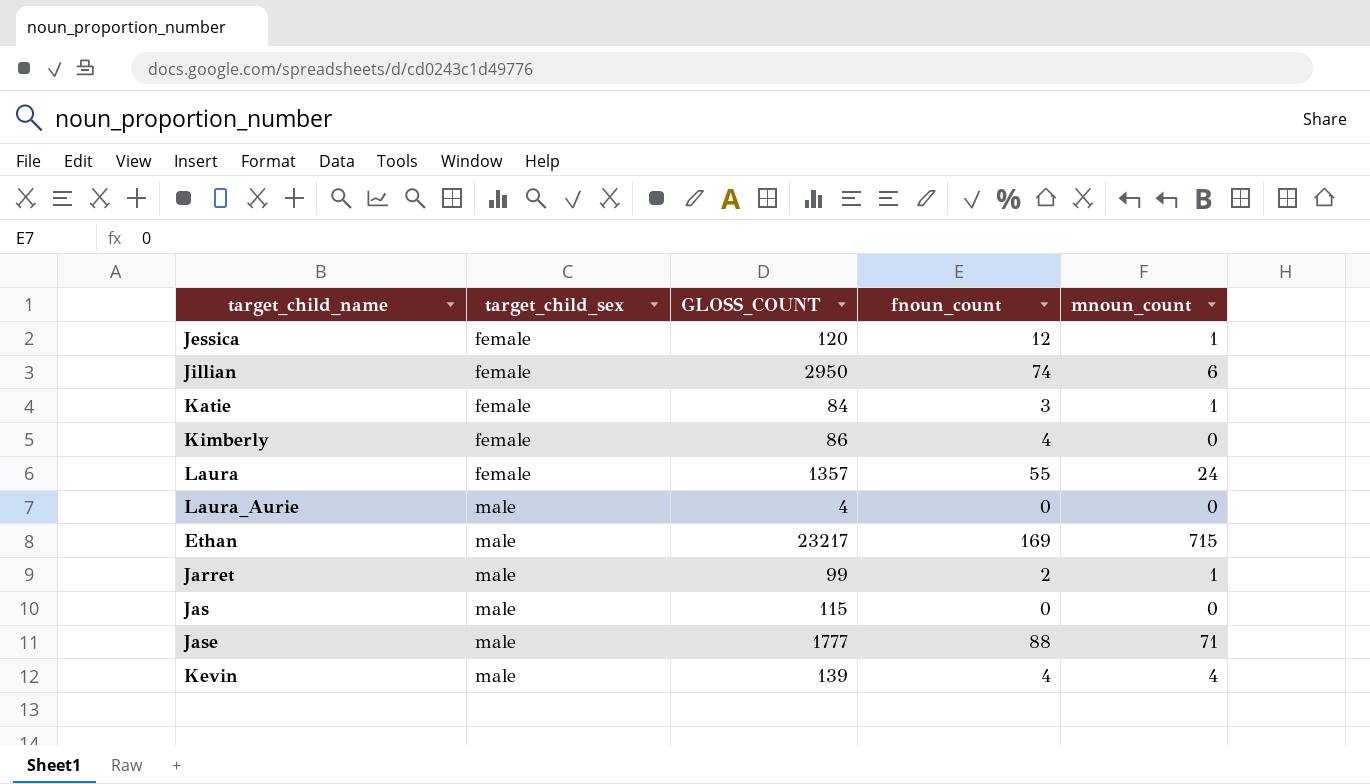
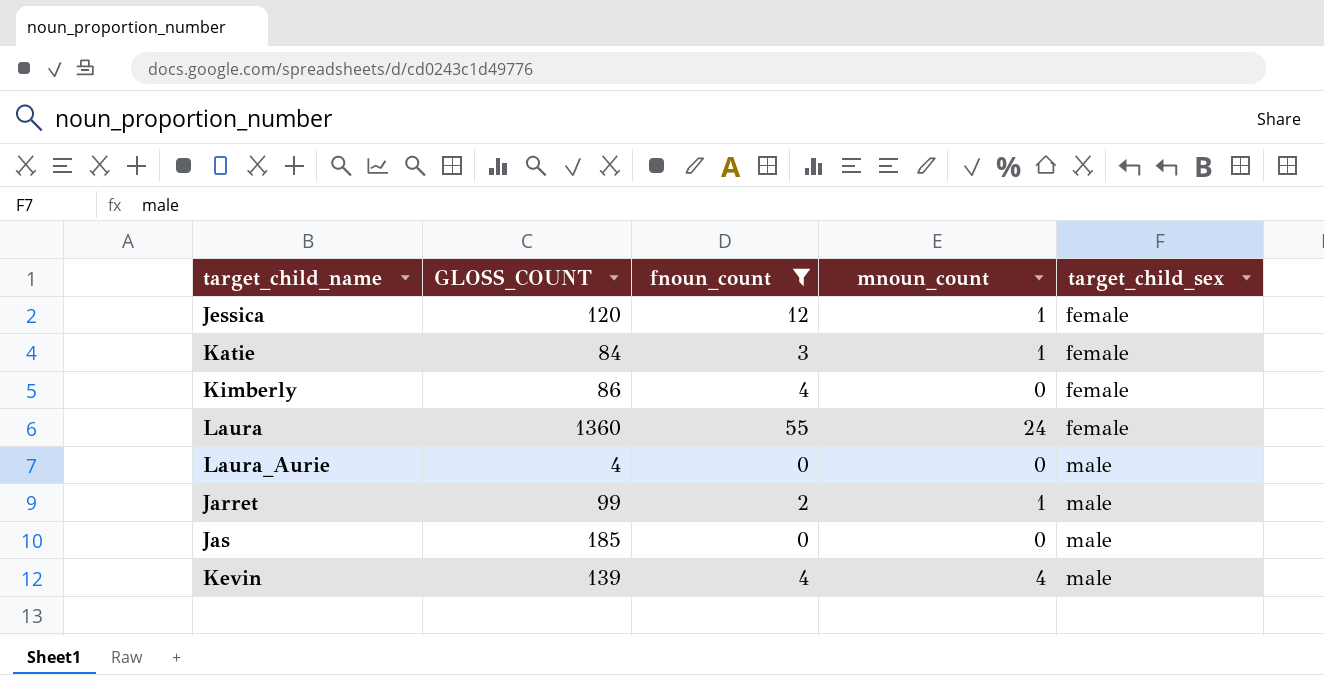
filter: none -> fnoun_count <= 55
column target_child_sex | position: 2 -> 5
Laura | GLOSS_COUNT: 1357 -> 1360
Jas | GLOSS_COUNT: 115 -> 185

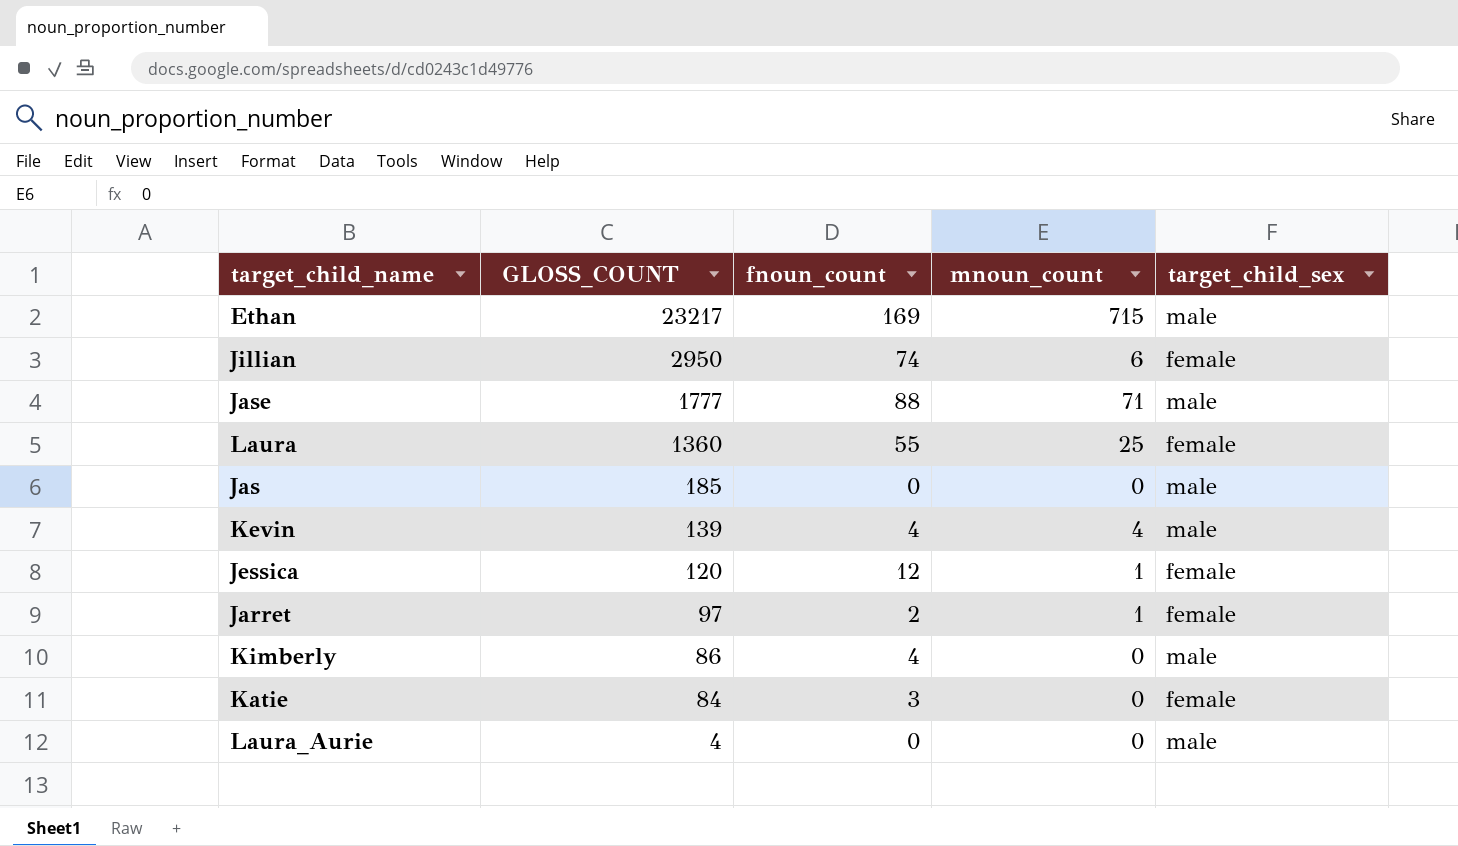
filter: fnoun_count <= 55 -> none
row order: target_child_sex ascending -> GLOSS_COUNT descending
Laura | mnoun_count: 24 -> 25
Jarret | GLOSS_COUNT: 99 -> 97
Jarret | target_child_sex: male -> female
Kimberly | target_child_sex: female -> male
Katie | mnoun_count: 1 -> 0

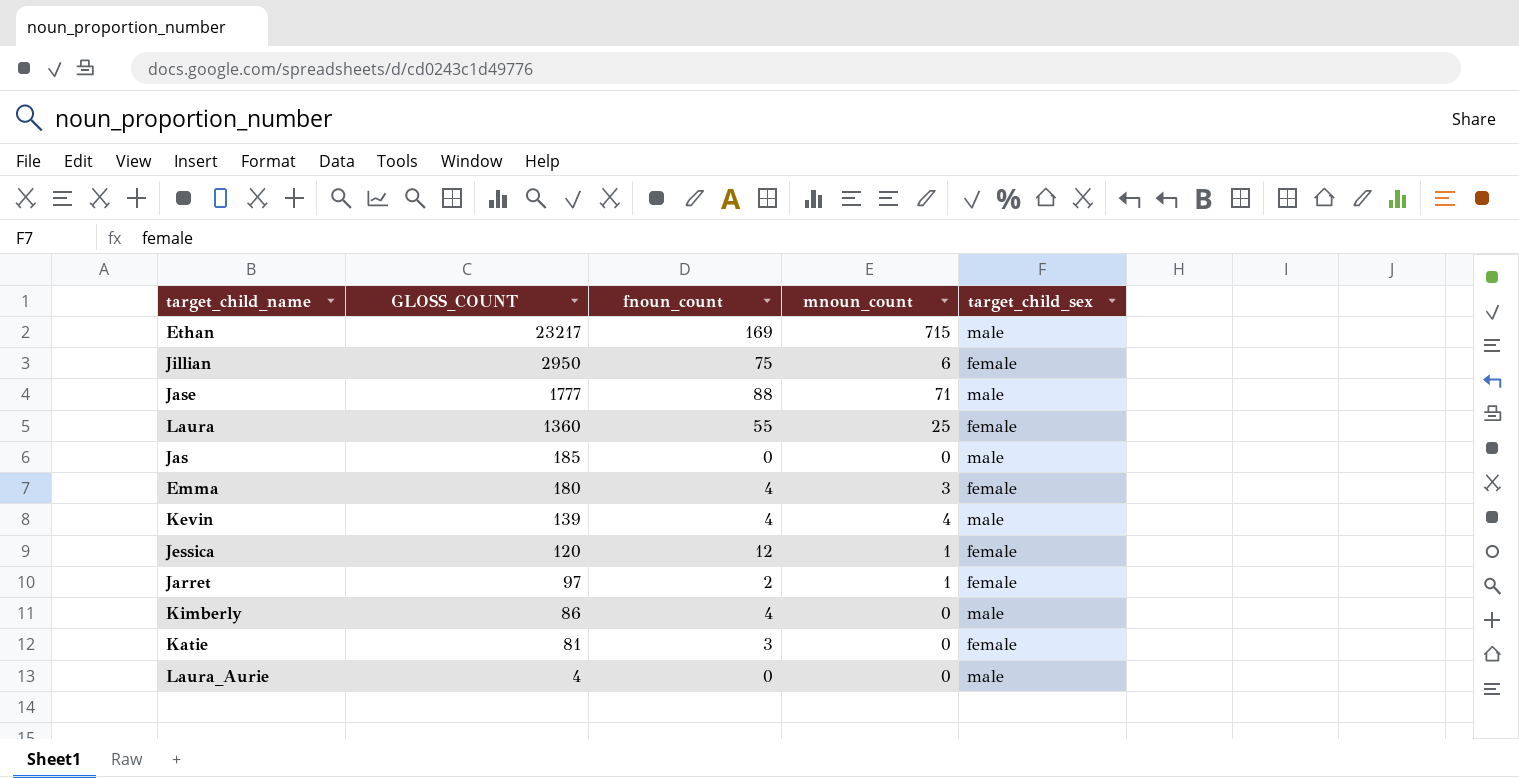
Jillian | fnoun_count: 74 -> 75
row Emma: none -> 180 | 4 | 3 | female
Katie | GLOSS_COUNT: 84 -> 81

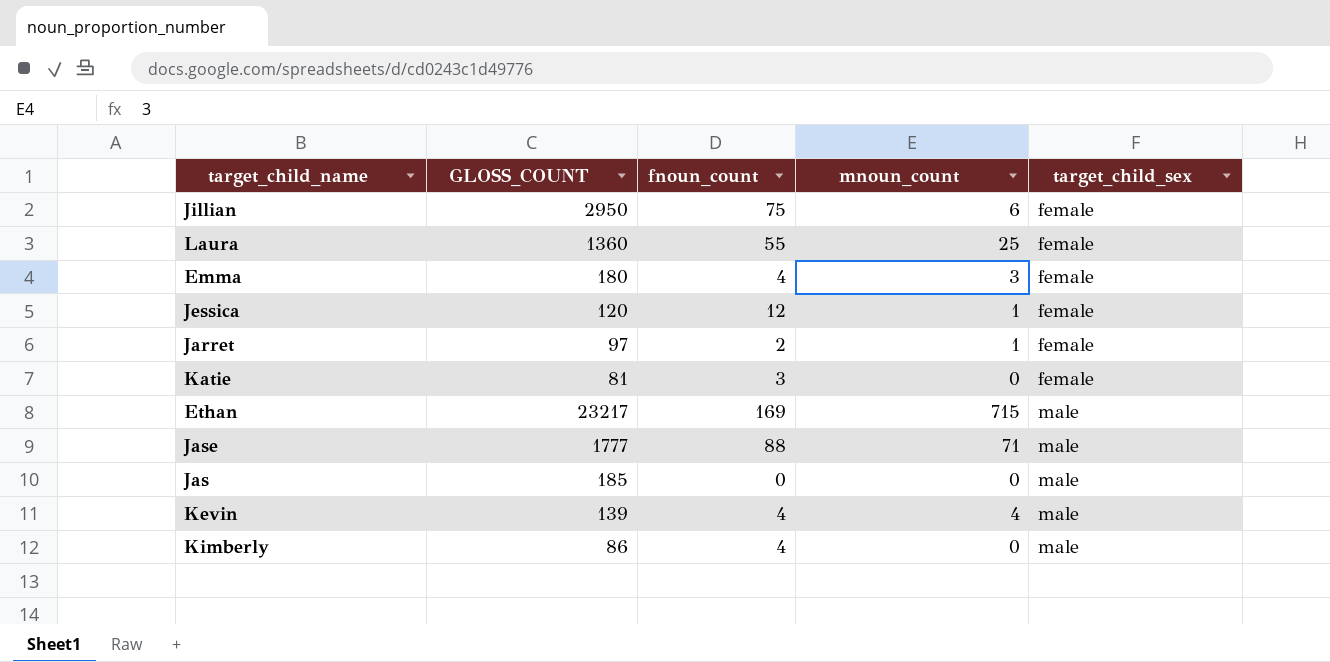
row order: GLOSS_COUNT descending -> target_child_sex ascending
row Laura_Aurie: 4 | 0 | 0 | male -> none

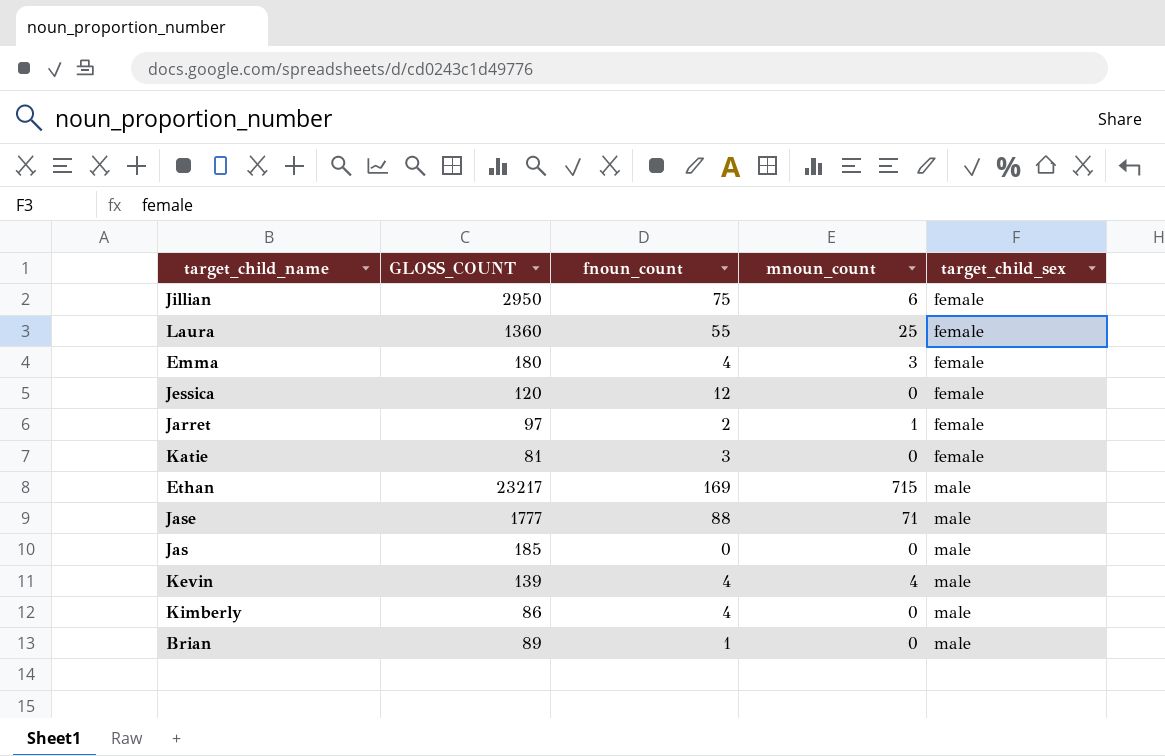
Jessica | mnoun_count: 1 -> 0
row Brian: none -> 89 | 1 | 0 | male

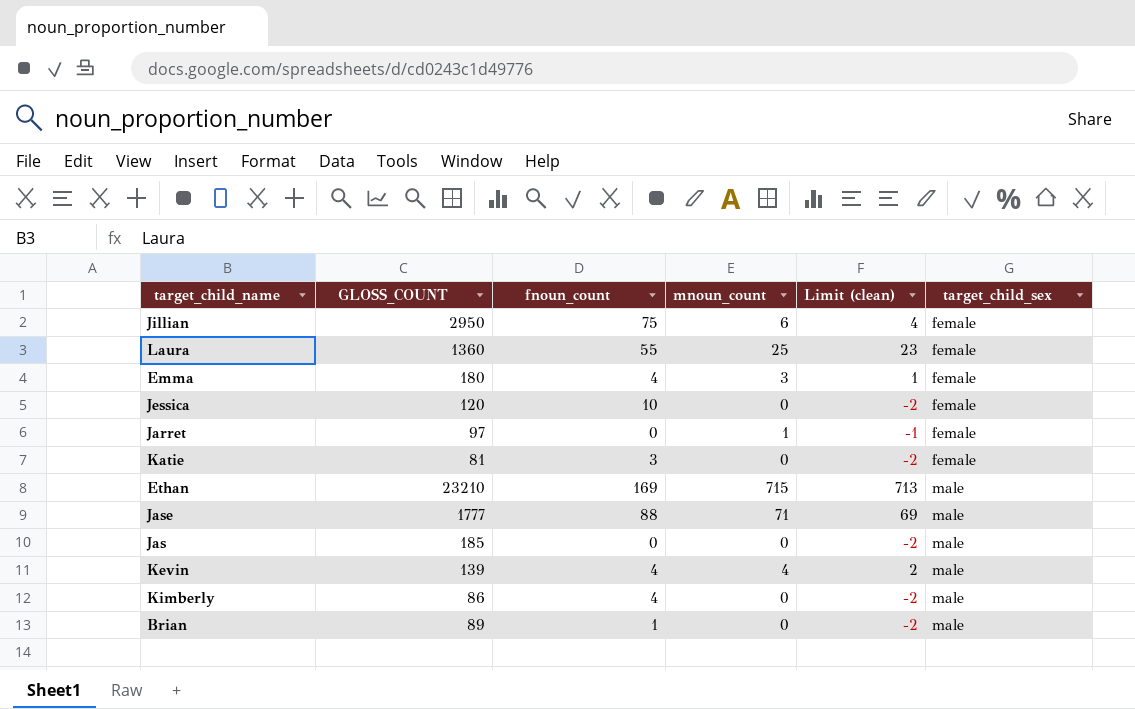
column Limit (clean) | formula: none -> [mnoun_count] - 2
Jessica | fnoun_count: 12 -> 10
Jarret | fnoun_count: 2 -> 0
Ethan | GLOSS_COUNT: 23217 -> 23210

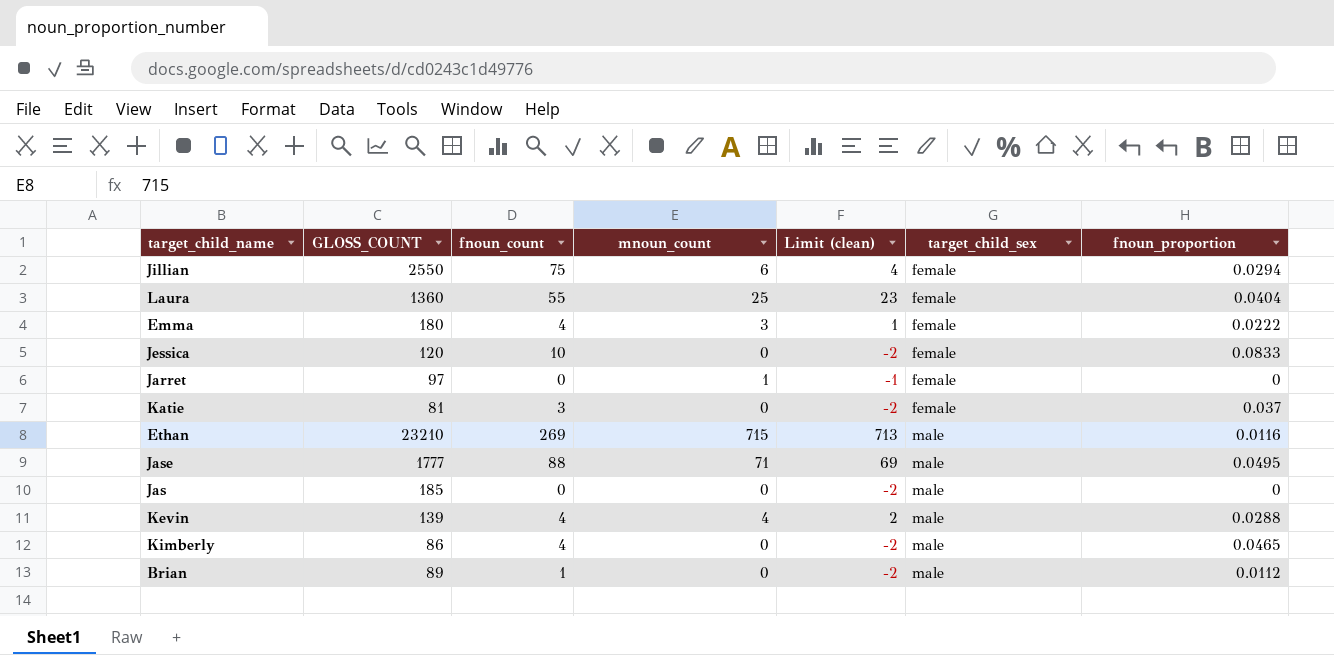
column fnoun_proportion | formula: none -> [fnoun_count] / [GLOSS_COUNT]
Jillian | GLOSS_COUNT: 2950 -> 2550
Ethan | fnoun_count: 169 -> 269

